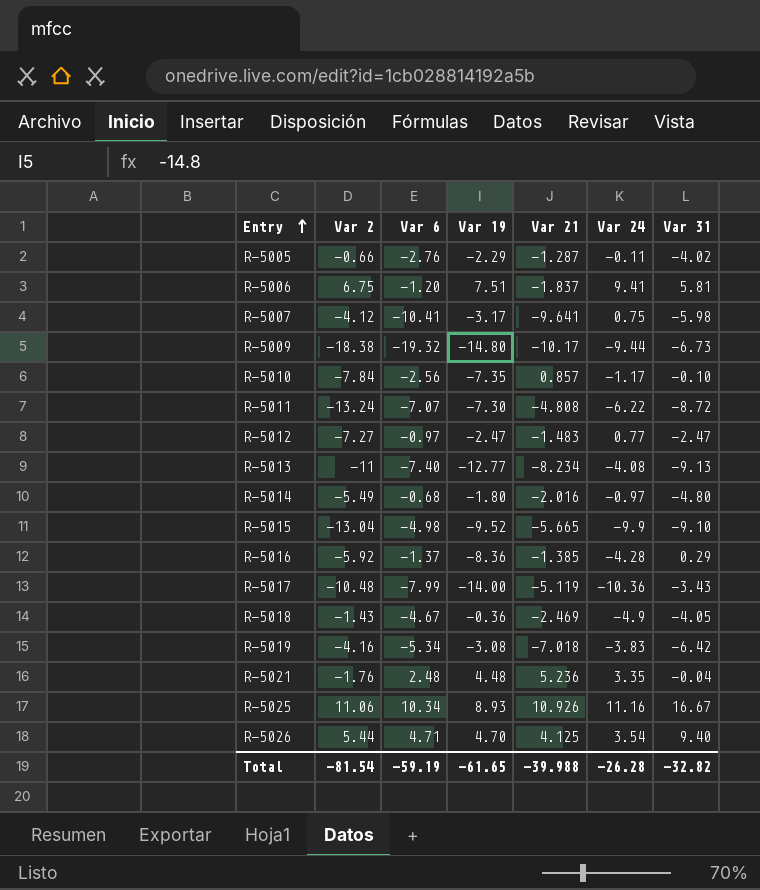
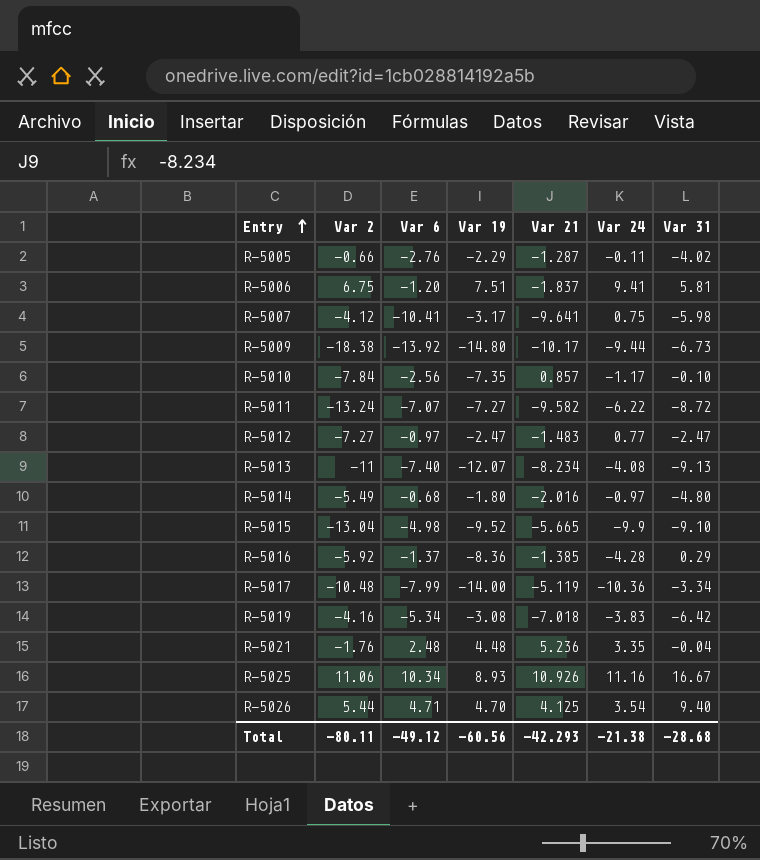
row R-5018: -1.43 | -4.67 | -0.36 | -2.469 | -4.9 | -4.05 -> none
R-5009 | Var 6: -19.32 -> -13.92
R-5011 | Var 19: -7.30 -> -7.27
R-5011 | Var 21: -4.808 -> -9.582
R-5013 | Var 19: -12.77 -> -12.07
R-5017 | Var 31: -3.43 -> -3.34
Total | Var 2: -81.54 -> -80.11
Total | Var 6: -59.19 -> -49.12
Total | Var 19: -61.65 -> -60.56
Total | Var 21: -39.988 -> -42.293
Total | Var 24: -26.28 -> -21.38
Total | Var 31: -32.82 -> -28.68

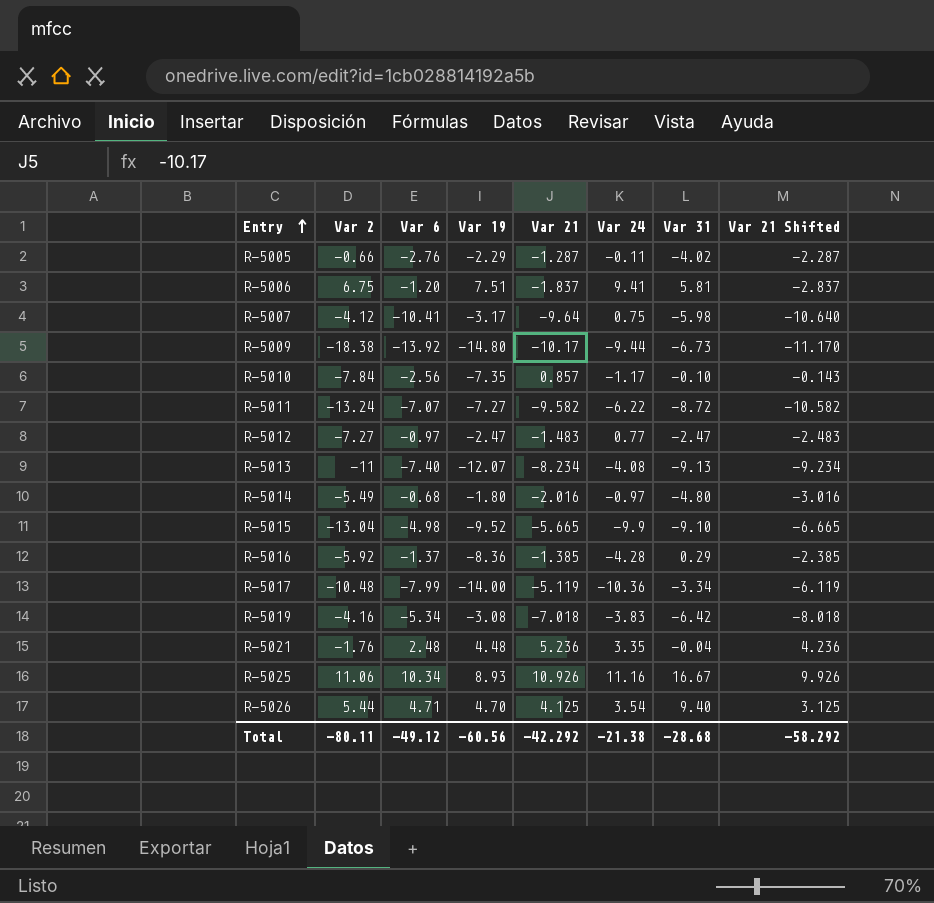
column Var 21 Shifted | formula: none -> [Var 21] - 1
R-5007 | Var 21: -9.641 -> -9.64
Total | Var 21: -42.293 -> -42.292

